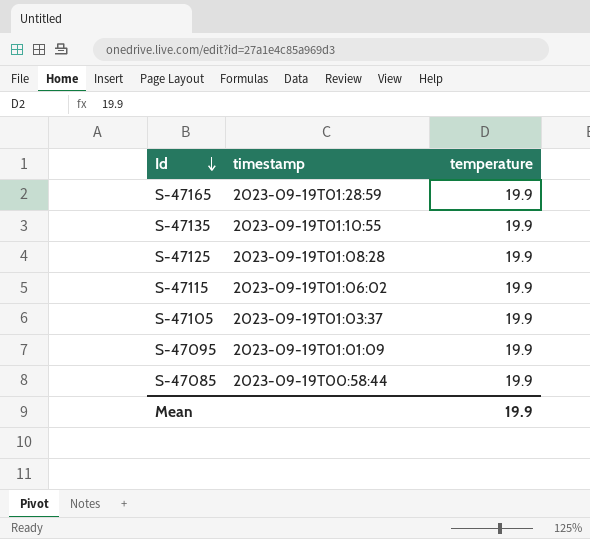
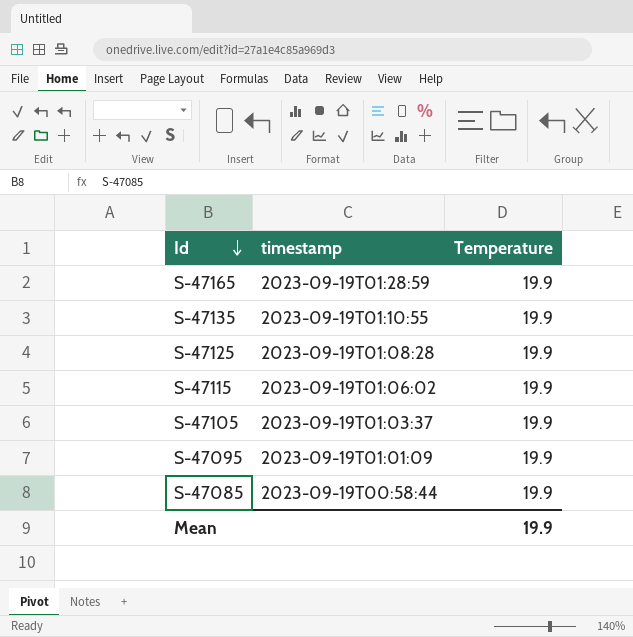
column name: temperature -> Temperature

